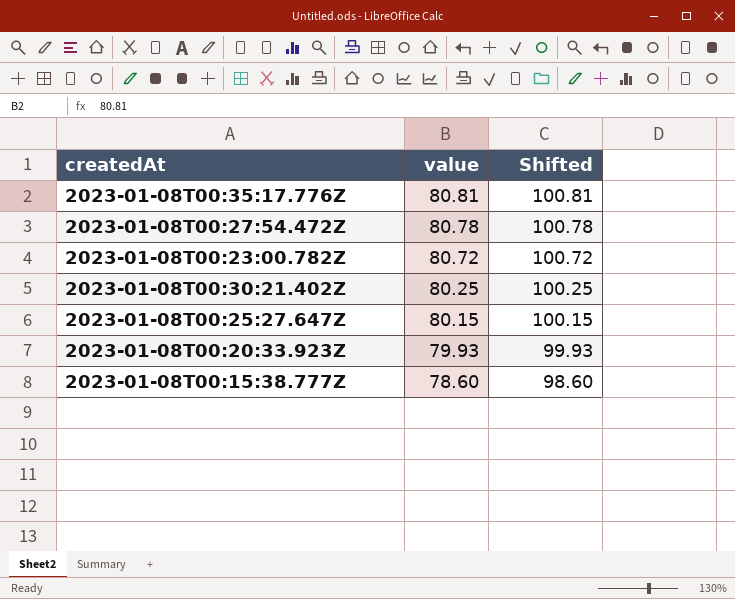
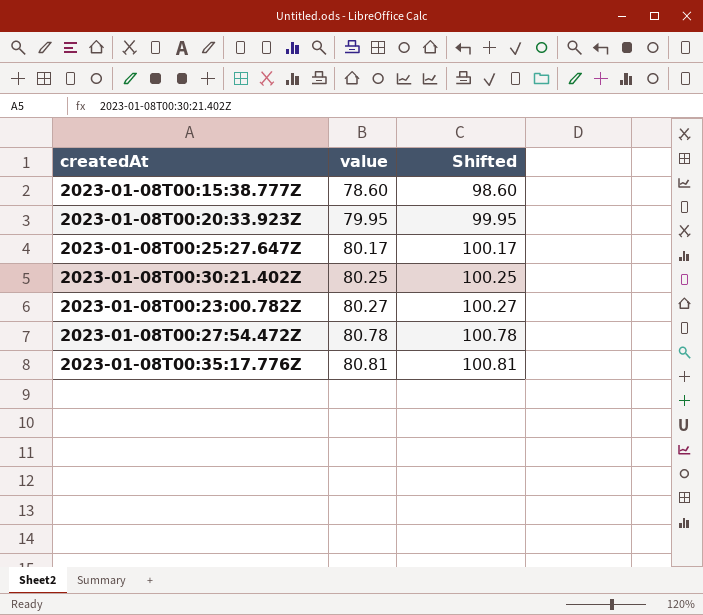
row order: value descending -> value ascending
2023-01-08T00:20:33.923Z | value: 79.93 -> 79.95
2023-01-08T00:20:33.923Z | Shifted: 99.93 -> 99.95
2023-01-08T00:25:27.647Z | value: 80.15 -> 80.17
2023-01-08T00:25:27.647Z | Shifted: 100.15 -> 100.17
2023-01-08T00:23:00.782Z | value: 80.72 -> 80.27
2023-01-08T00:23:00.782Z | Shifted: 100.72 -> 100.27

